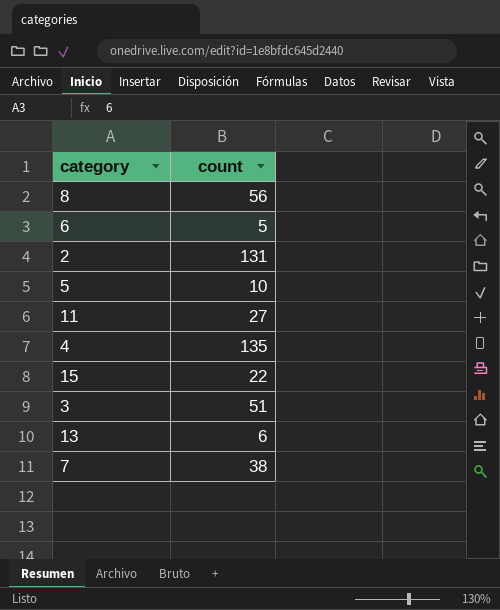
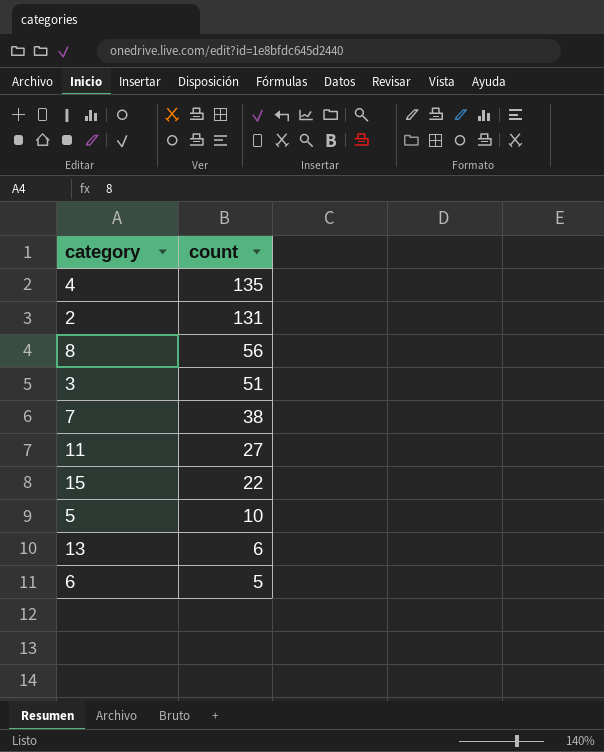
row order: none -> count descending

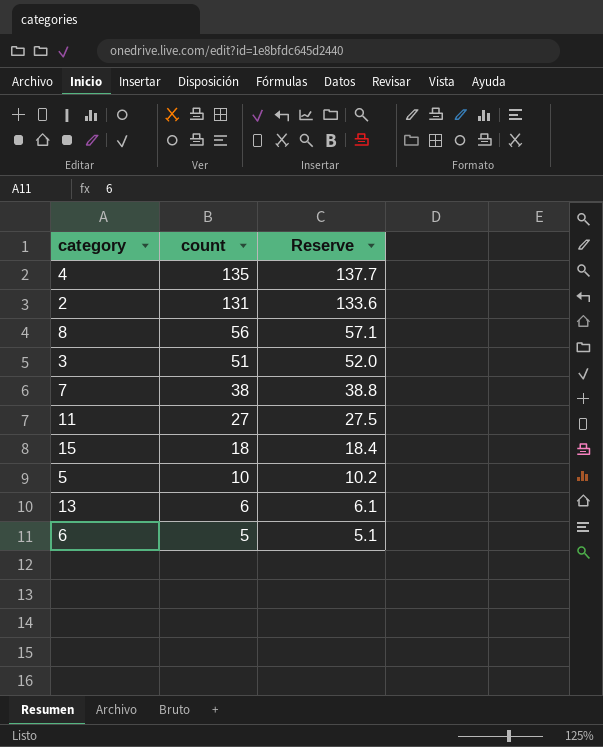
column Reserve | formula: none -> [count] * 1.02
15 | count: 22 -> 18

